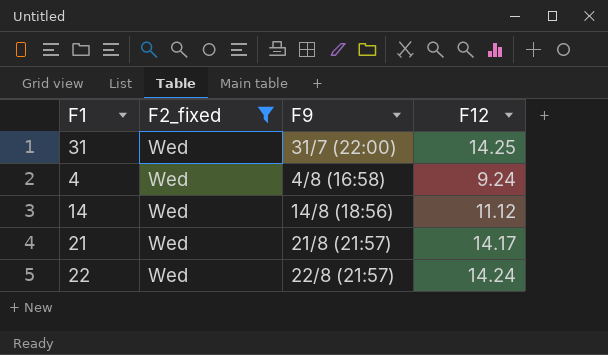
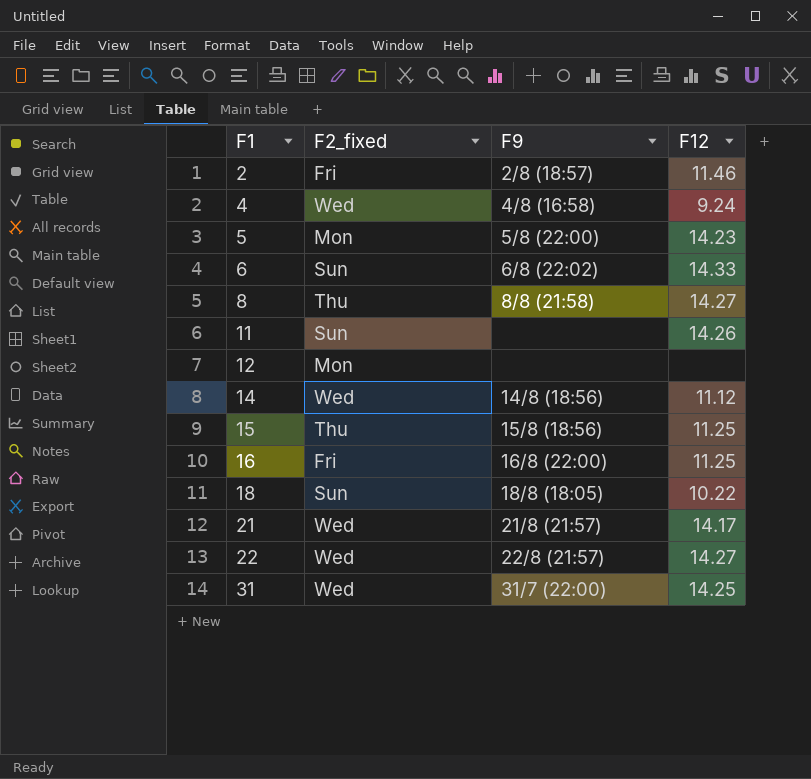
filter: F2_fixed = Wed -> none
row order: none -> F1 ascending
22 | F12: 14.24 -> 14.27

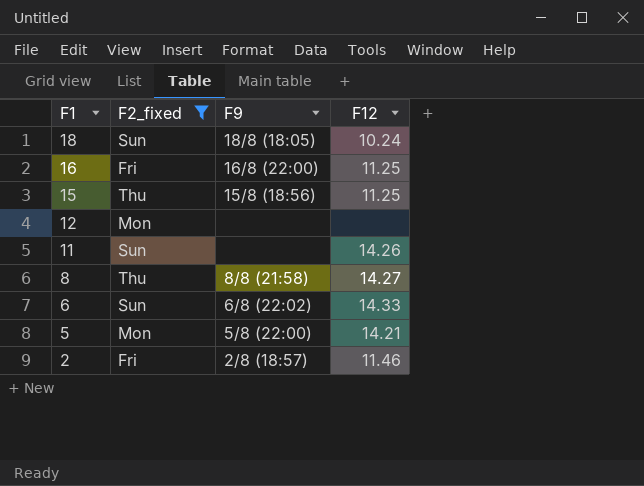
filter: none -> F2_fixed != Wed
row order: F1 ascending -> F1 descending
18 | F12: 10.22 -> 10.24
5 | F12: 14.23 -> 14.21

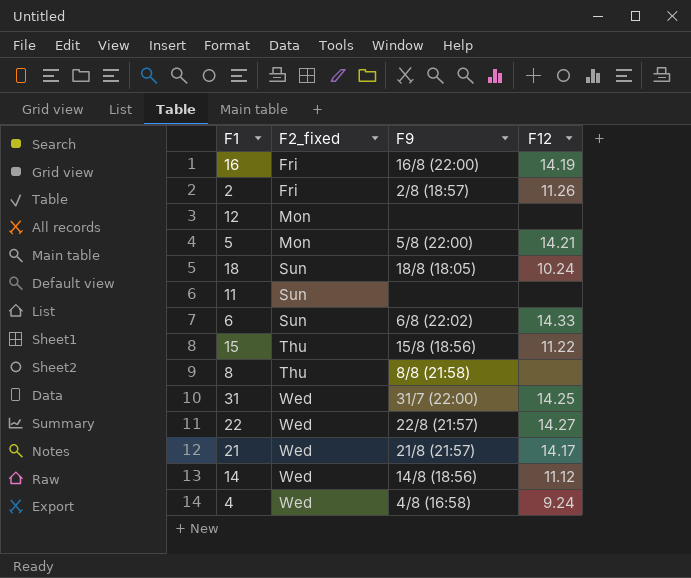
filter: F2_fixed != Wed -> none
row order: F1 descending -> F2_fixed ascending
16 | F12: 11.25 -> 14.19
2 | F12: 11.46 -> 11.26
11 | F12: 14.26 -> none
15 | F12: 11.25 -> 11.22
8 | F12: 14.27 -> none

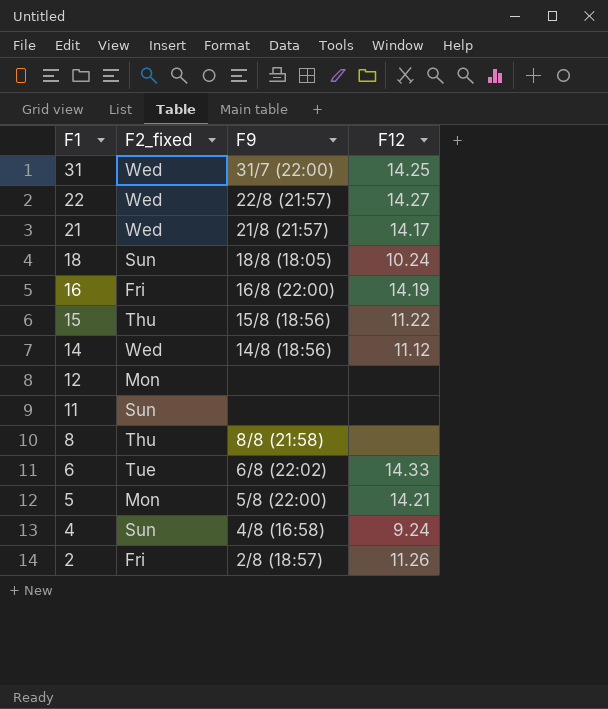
row order: F2_fixed ascending -> F1 descending
6 | F2_fixed: Sun -> Tue
4 | F2_fixed: Wed -> Sun

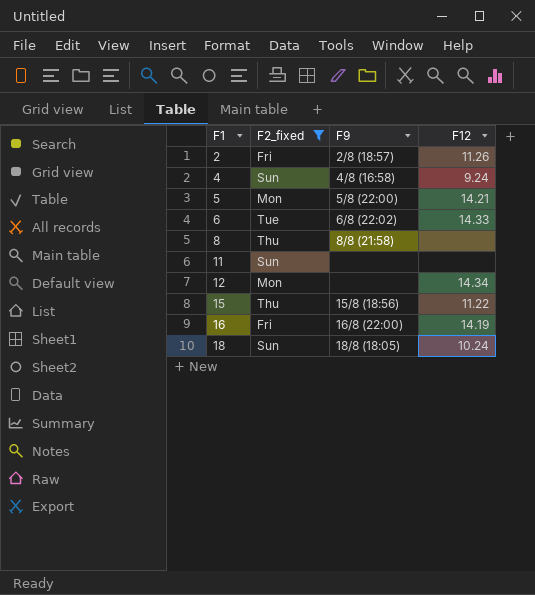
filter: none -> F2_fixed != Wed
row order: F1 descending -> F1 ascending
12 | F12: none -> 14.34

